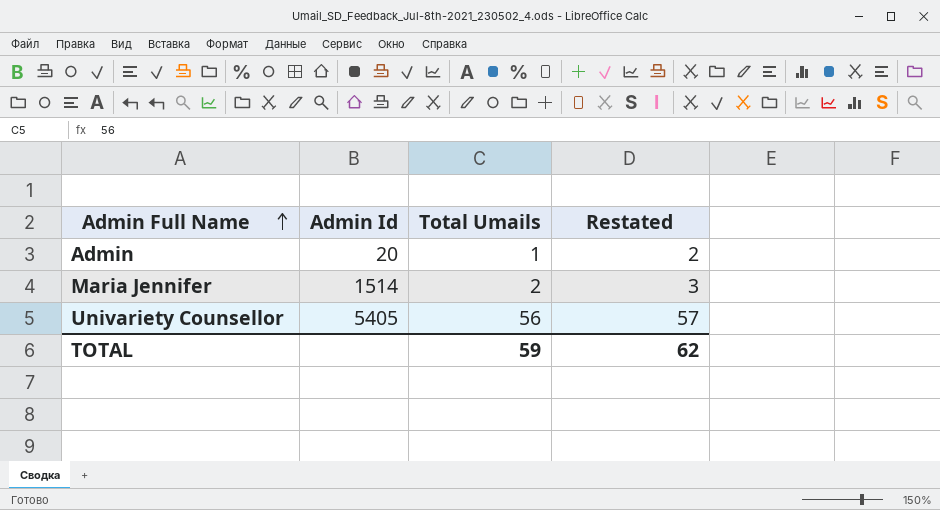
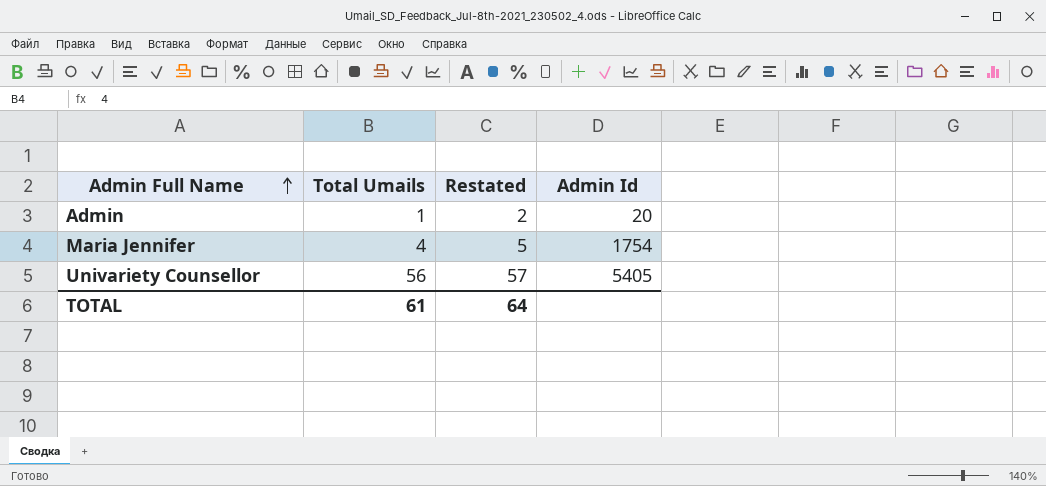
column Admin Id | position: 2 -> 4
Maria Jennifer | Total Umails: 2 -> 4
Maria Jennifer | Restated: 3 -> 5
Maria Jennifer | Admin Id: 1514 -> 1754
TOTAL | Total Umails: 59 -> 61
TOTAL | Restated: 62 -> 64

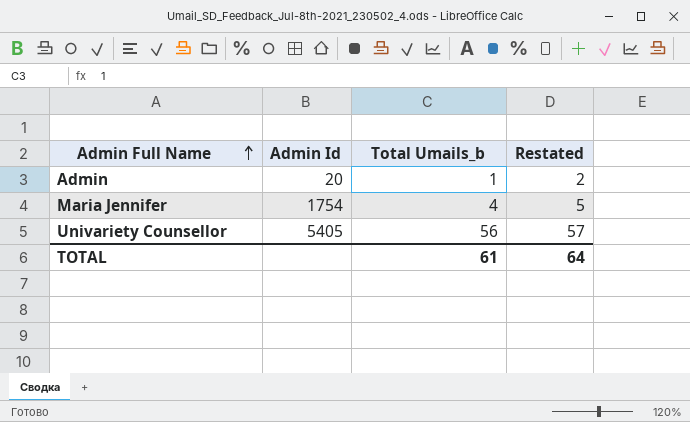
column Admin Id | position: 4 -> 2
column name: Total Umails -> Total Umails_b

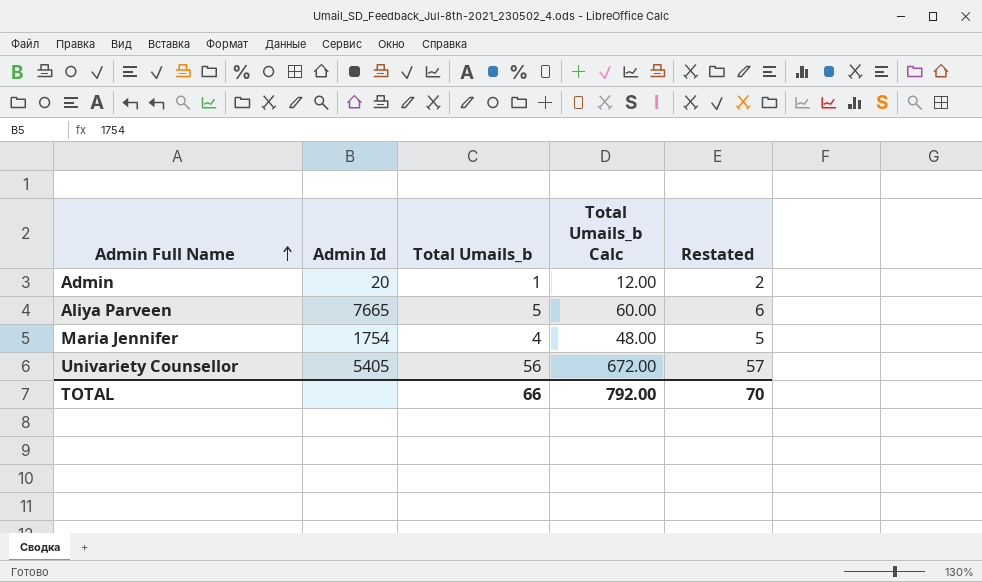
column Total Umails_b Calc | formula: none -> [Total Umails_b] * 12
row Aliya Parveen: none -> 7665 | 5 | 60.00 | 6
TOTAL | Total Umails_b: 61 -> 66
TOTAL | Restated: 64 -> 70

